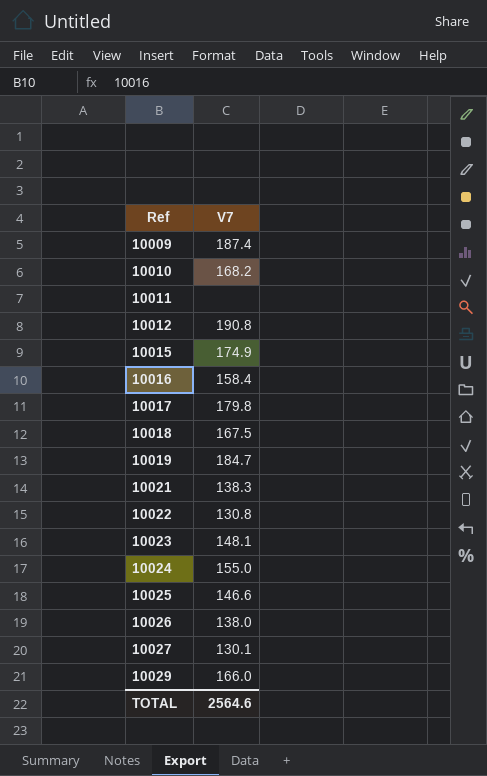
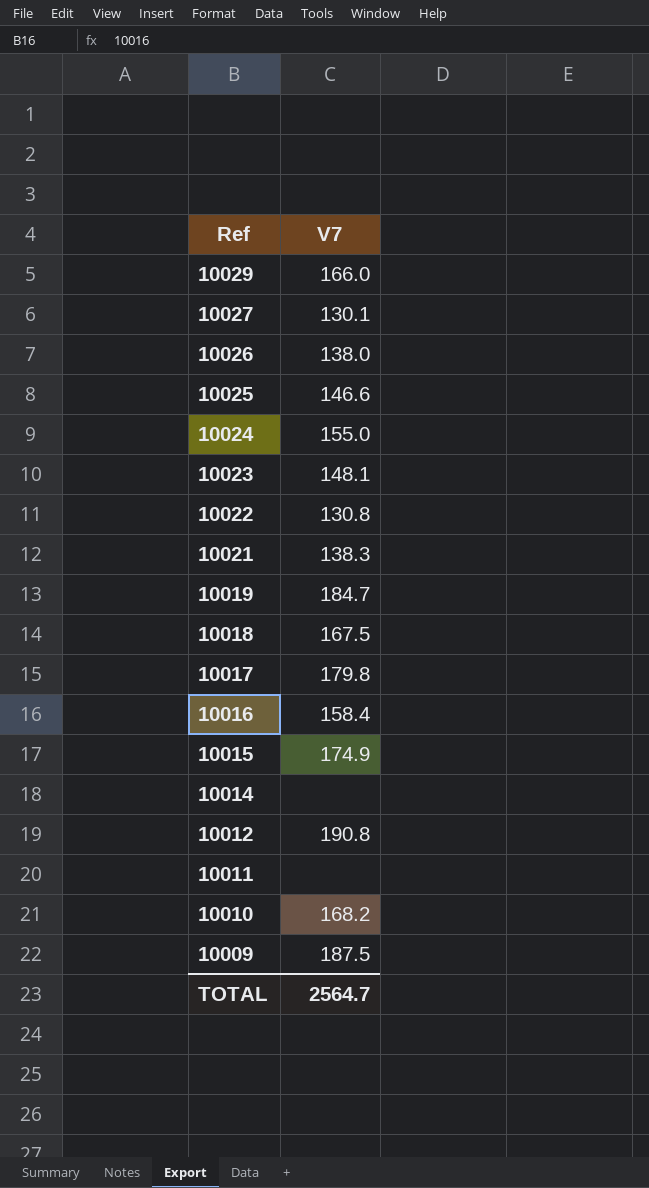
row order: Ref ascending -> Ref descending
row 10014: none -> none
10009 | V7: 187.4 -> 187.5
TOTAL | V7: 2564.6 -> 2564.7

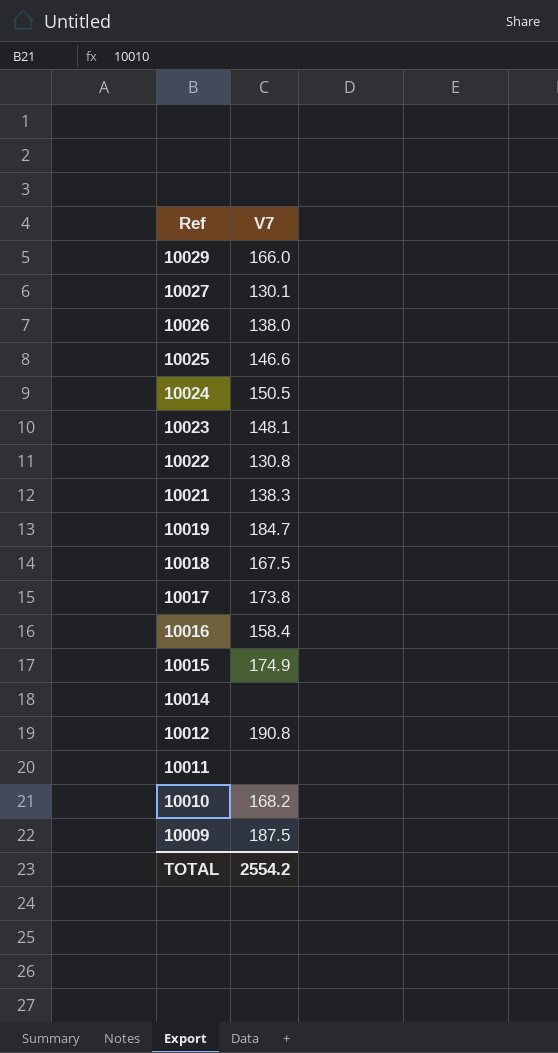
10024 | V7: 155.0 -> 150.5
10017 | V7: 179.8 -> 173.8
TOTAL | V7: 2564.7 -> 2554.2

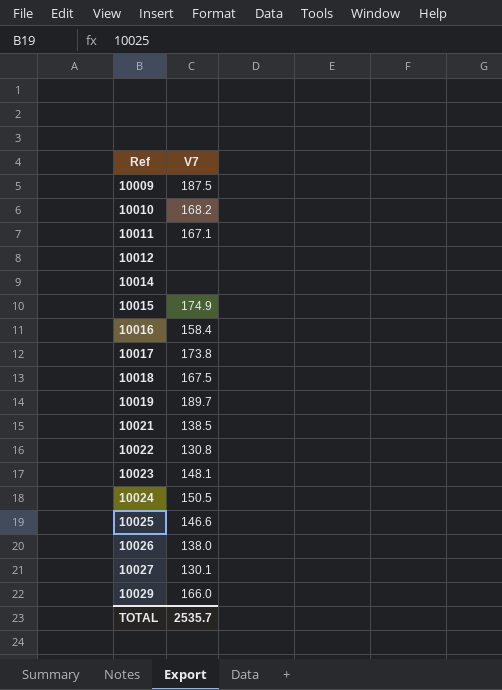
row order: Ref descending -> Ref ascending
10011 | V7: none -> 167.1
10012 | V7: 190.8 -> none
10019 | V7: 184.7 -> 189.7
10021 | V7: 138.3 -> 138.5
TOTAL | V7: 2554.2 -> 2535.7

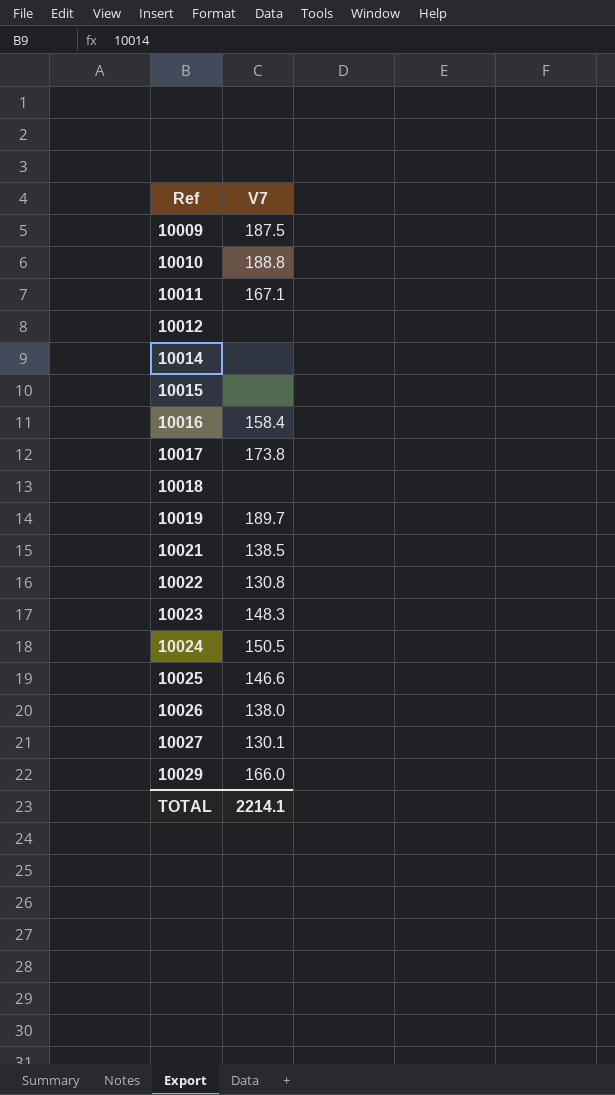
10010 | V7: 168.2 -> 188.8
10015 | V7: 174.9 -> none
10018 | V7: 167.5 -> none
10023 | V7: 148.1 -> 148.3
TOTAL | V7: 2535.7 -> 2214.1

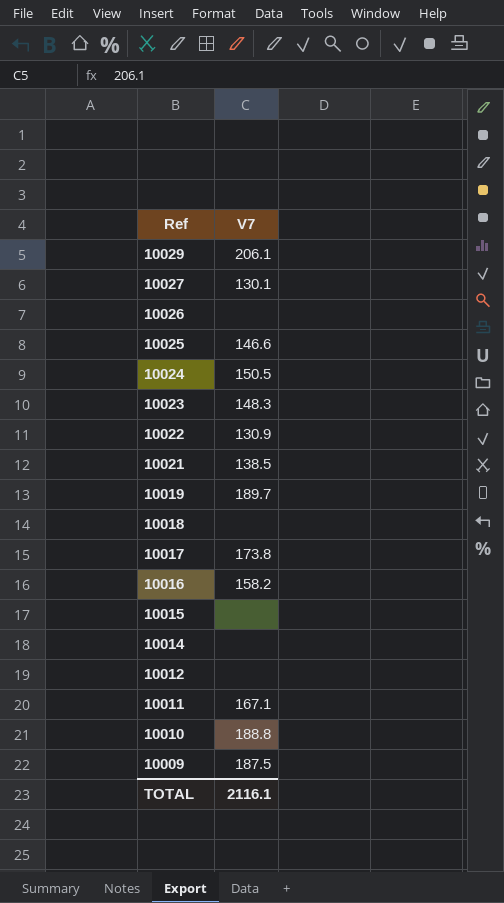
row order: Ref ascending -> Ref descending
10029 | V7: 166.0 -> 206.1
10026 | V7: 138.0 -> none
10022 | V7: 130.8 -> 130.9
10016 | V7: 158.4 -> 158.2
TOTAL | V7: 2214.1 -> 2116.1

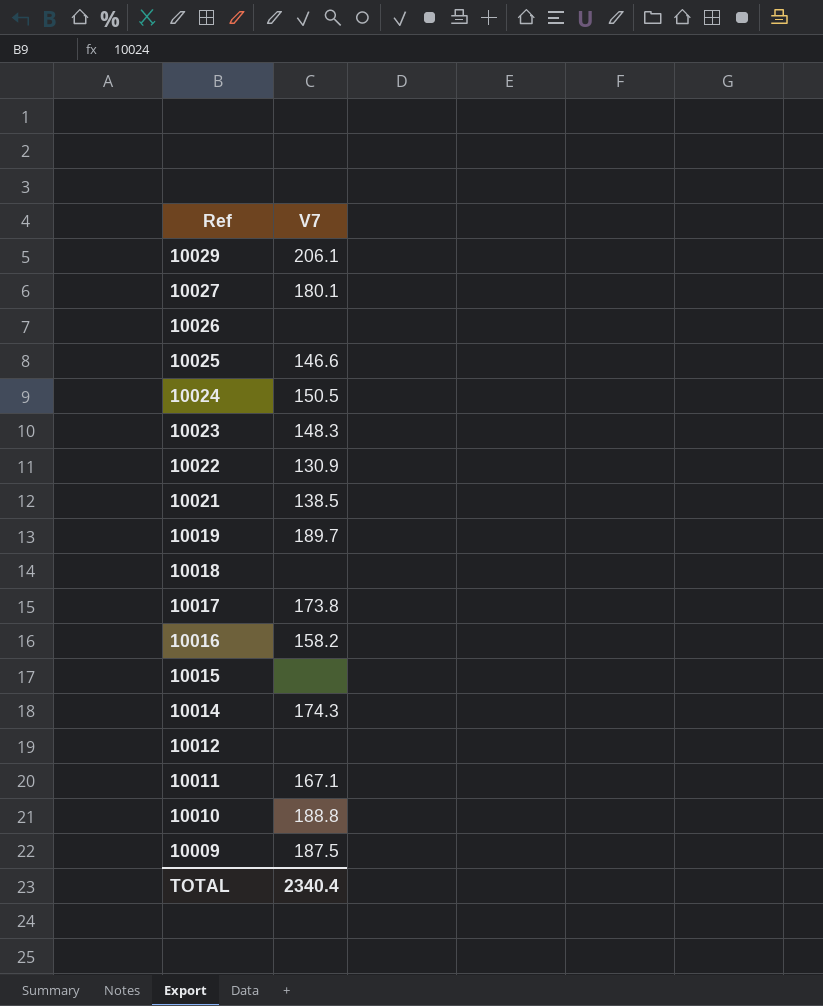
10027 | V7: 130.1 -> 180.1
10014 | V7: none -> 174.3
TOTAL | V7: 2116.1 -> 2340.4

